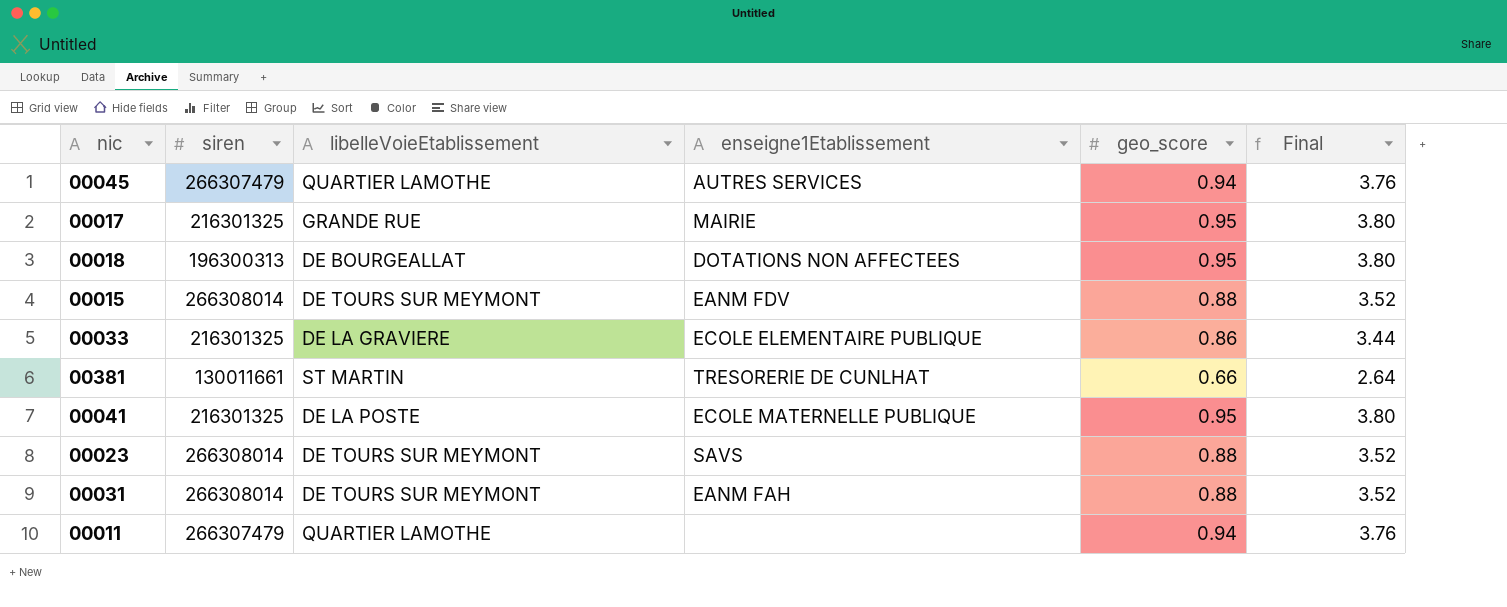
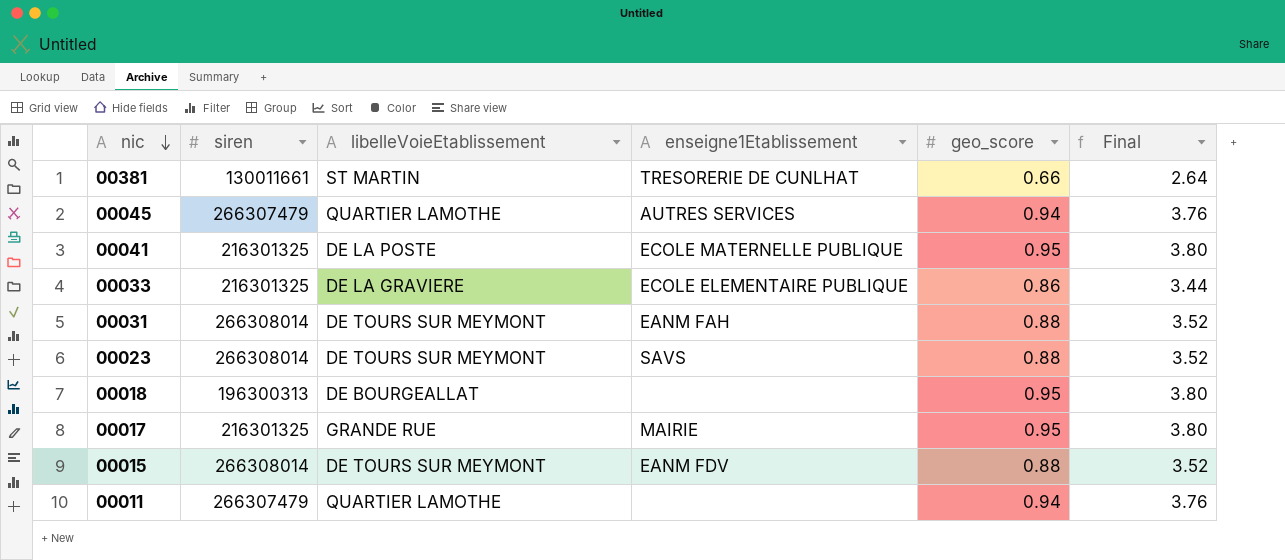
row order: none -> nic descending
00018 | enseigne1Etablissement: DOTATIONS NON AFFECTEES -> none

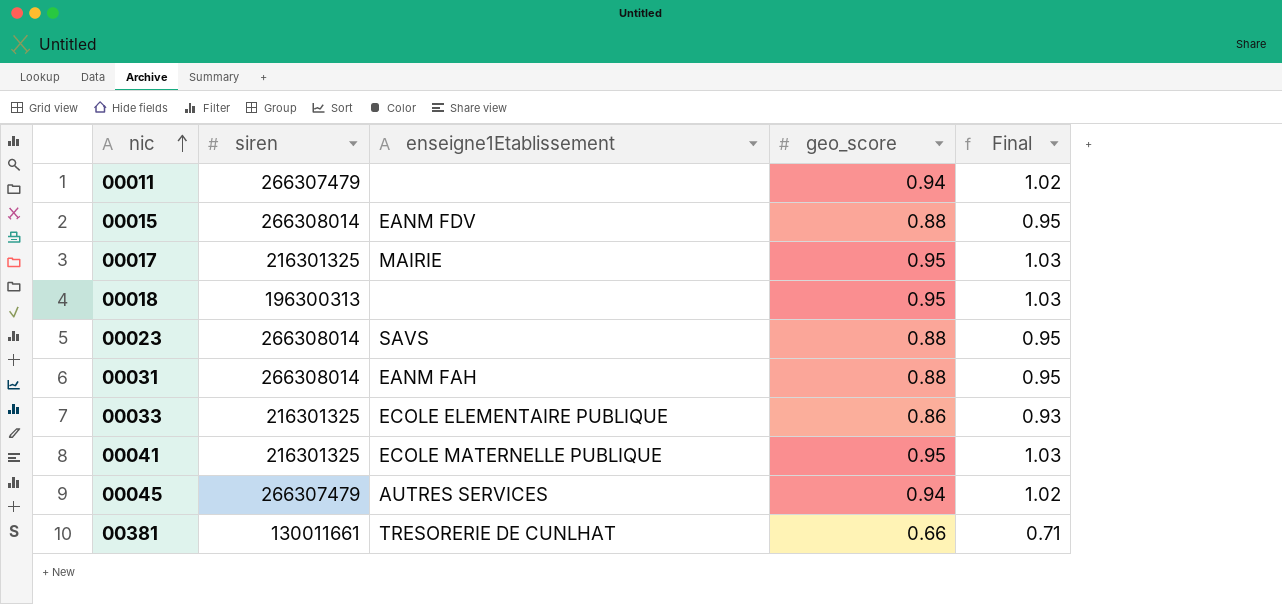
row order: nic descending -> nic ascending
column libelleVoieEtablissement | position: 3 -> none
column Final | formula: [geo_score] * 4 -> [geo_score] * 1.08

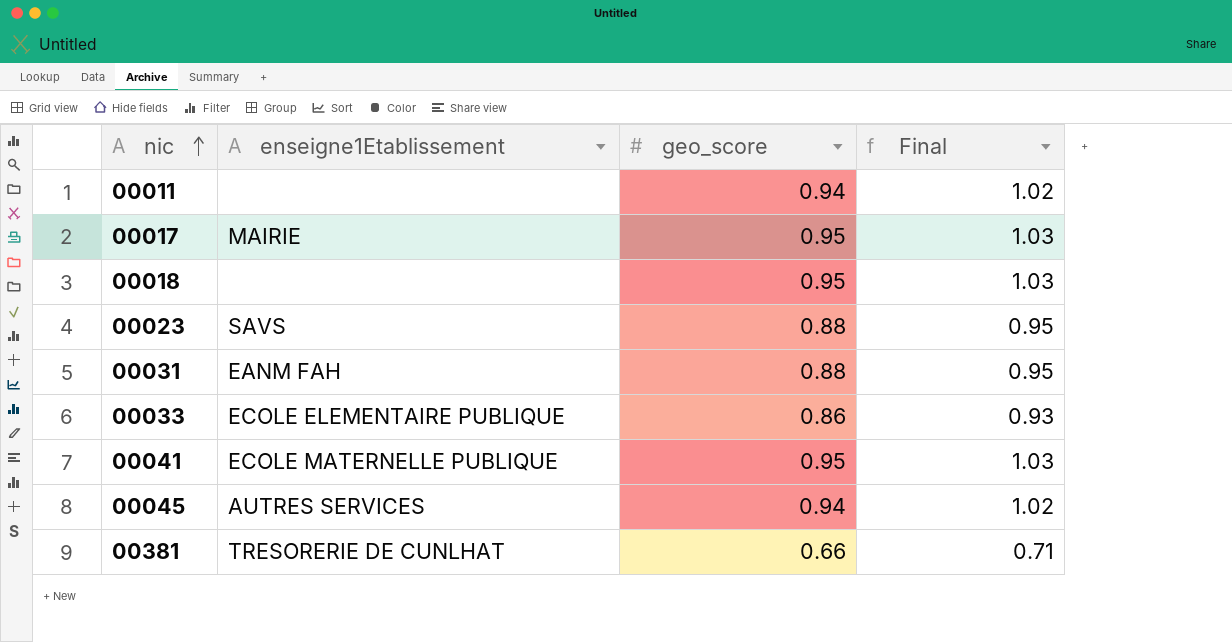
column siren | position: 2 -> none
row 00015: 266308014 | EANM FDV | 0.88 | 0.95 -> none

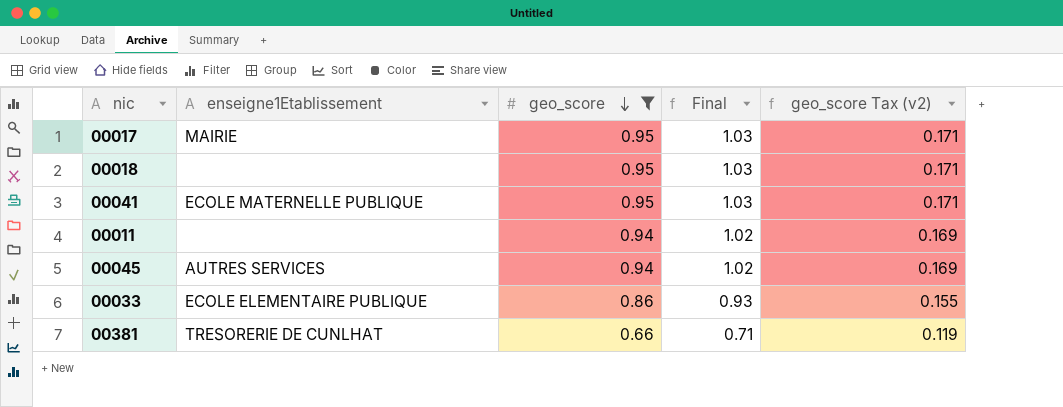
filter: none -> geo_score != 0.88
row order: nic ascending -> geo_score descending
column geo_score Tax (v2) | formula: none -> [geo_score] * 0.18

